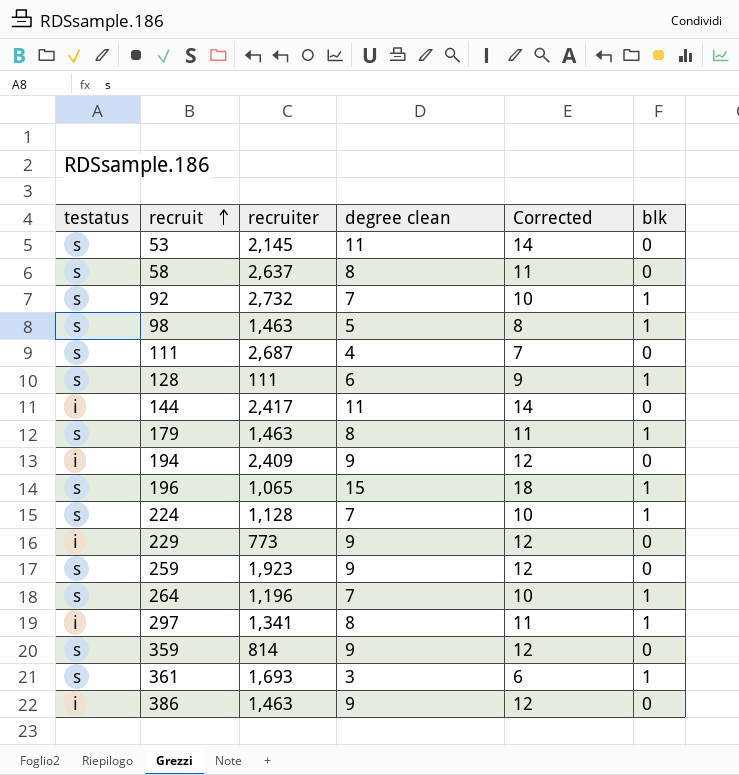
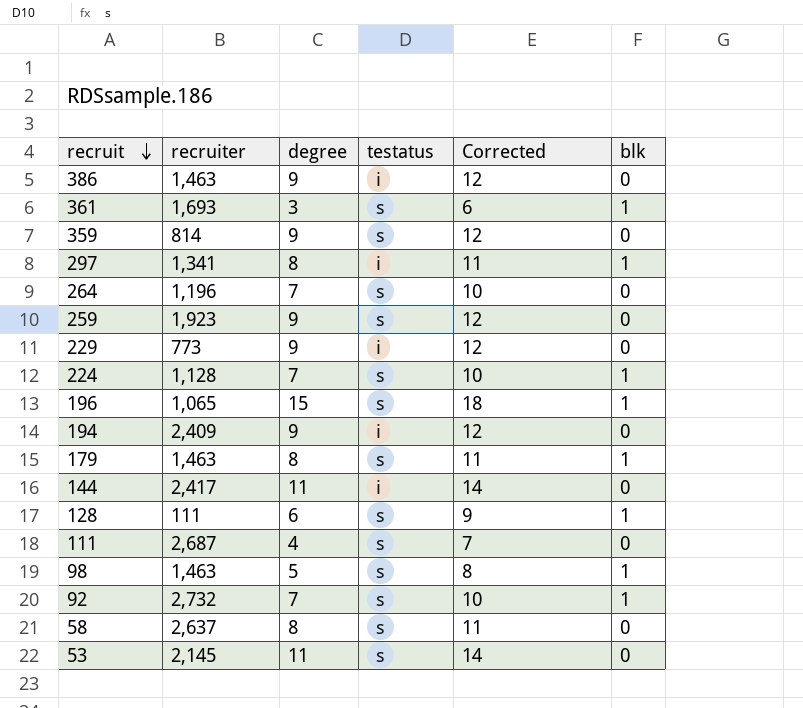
row order: recruit ascending -> recruit descending
column name: degree clean -> degree
column testatus | position: 1 -> 4
264 | blk: 1 -> 0

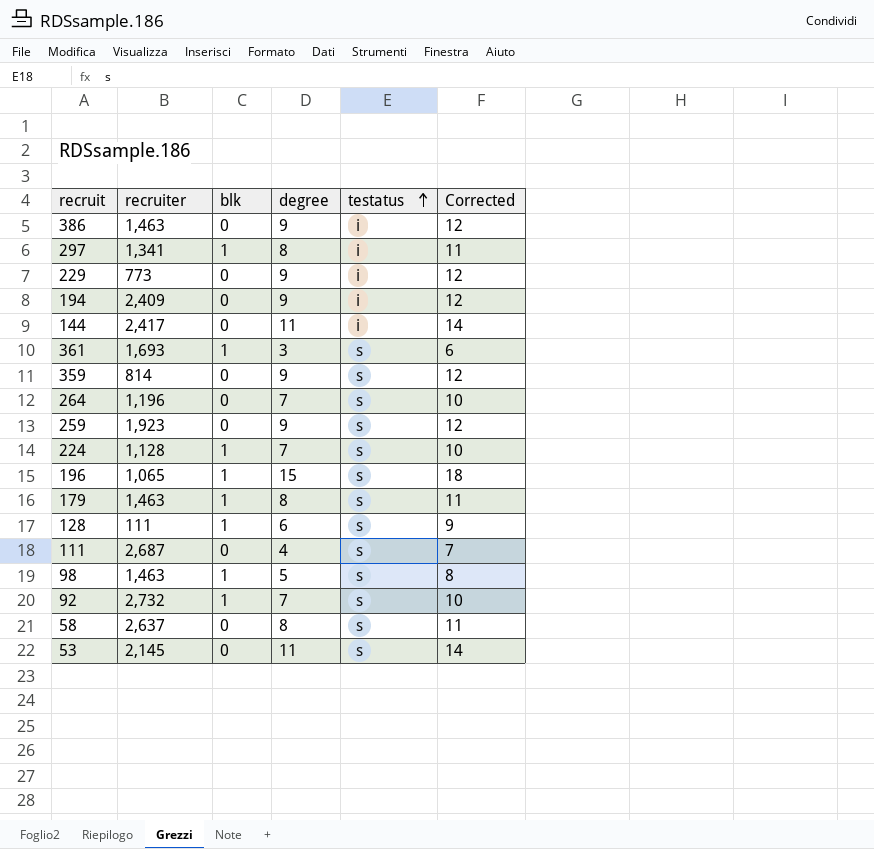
row order: recruit descending -> testatus ascending
column blk | position: 6 -> 3

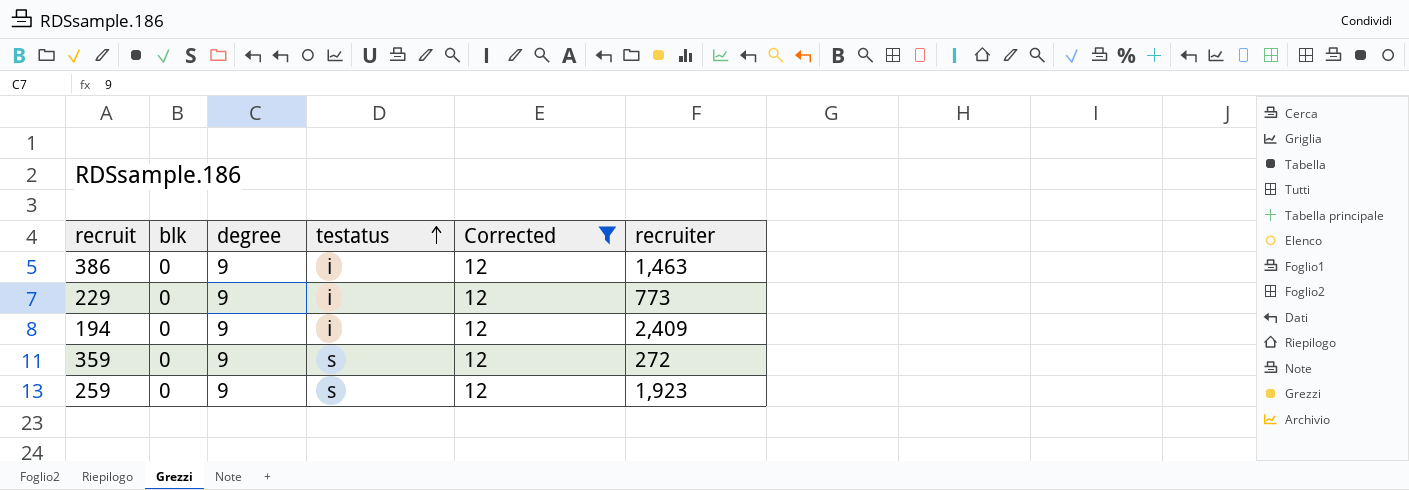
filter: none -> Corrected = 12
column recruiter | position: 2 -> 6
359 | recruiter: 814 -> 272

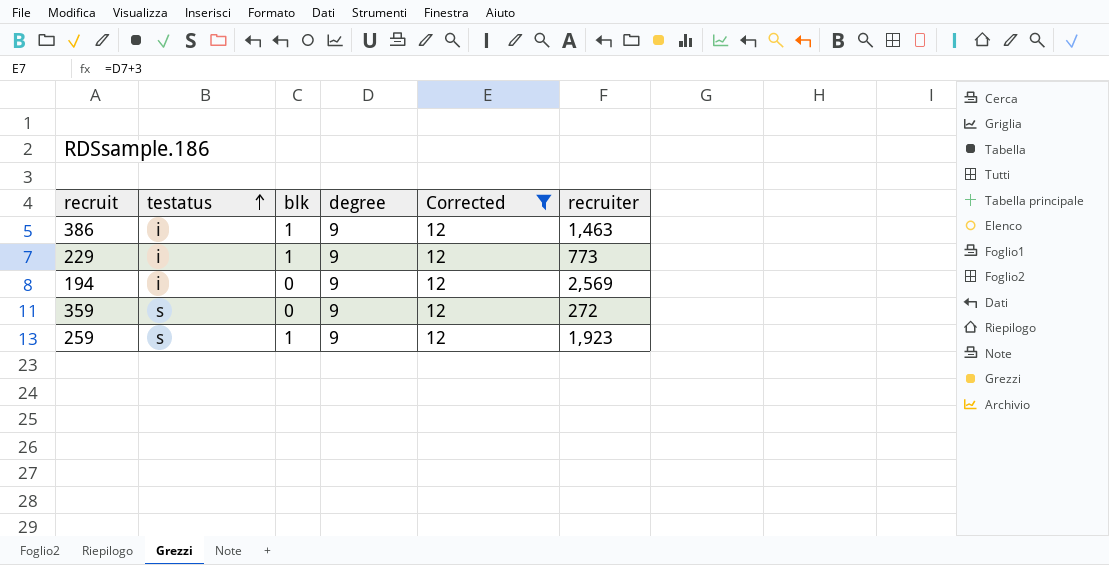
column testatus | position: 4 -> 2
386 | blk: 0 -> 1
229 | blk: 0 -> 1
194 | recruiter: 2,409 -> 2,569
259 | blk: 0 -> 1

